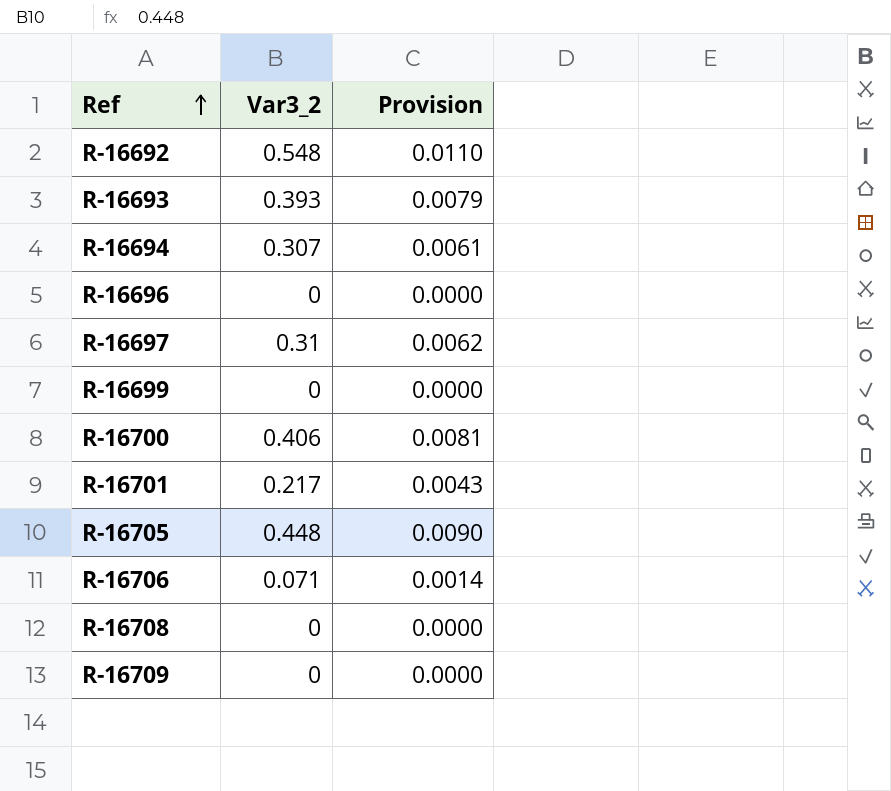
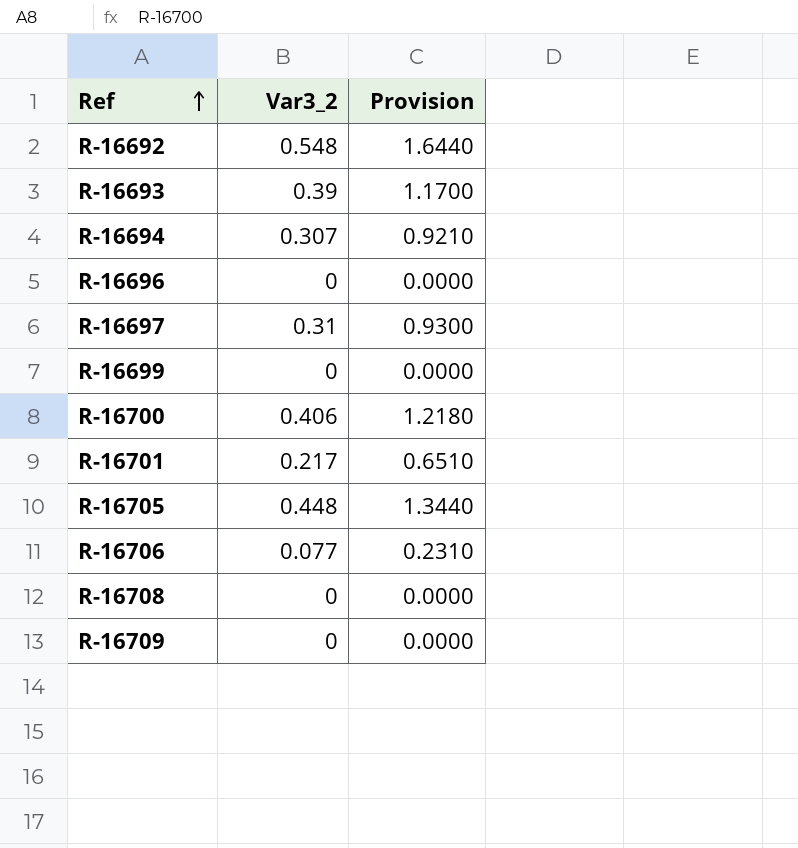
column Provision | formula: [Var3_2] * 0.02 -> [Var3_2] * 3
R-16693 | Var3_2: 0.393 -> 0.39
R-16706 | Var3_2: 0.071 -> 0.077

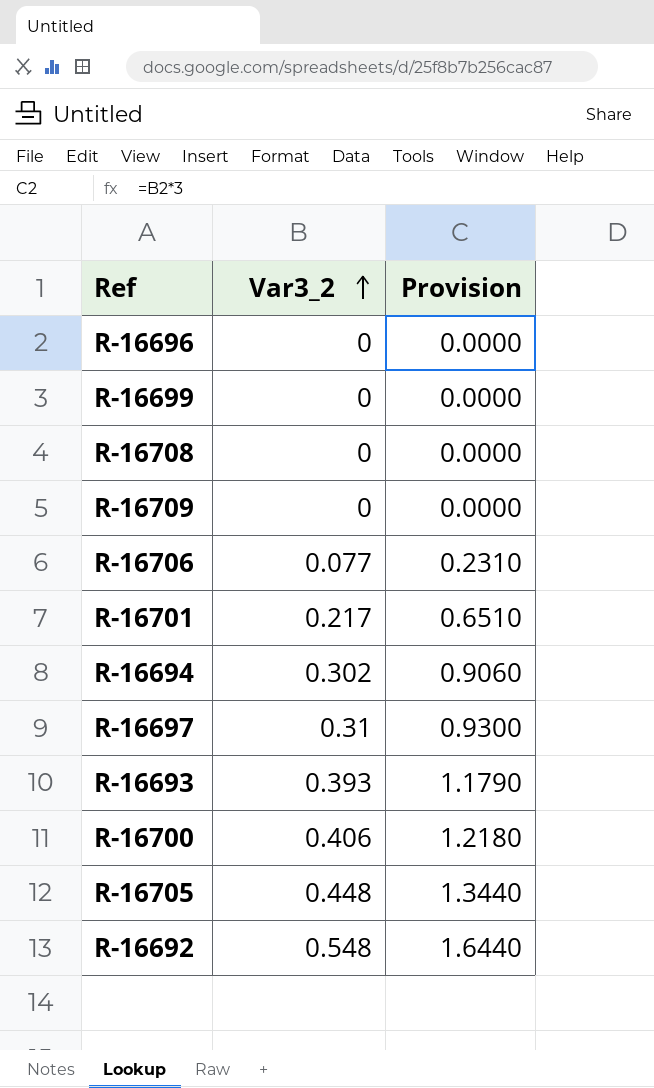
row order: Ref ascending -> Var3_2 ascending
R-16694 | Var3_2: 0.307 -> 0.302
R-16694 | Provision: 0.9210 -> 0.9060
R-16693 | Var3_2: 0.39 -> 0.393
R-16693 | Provision: 1.1700 -> 1.1790

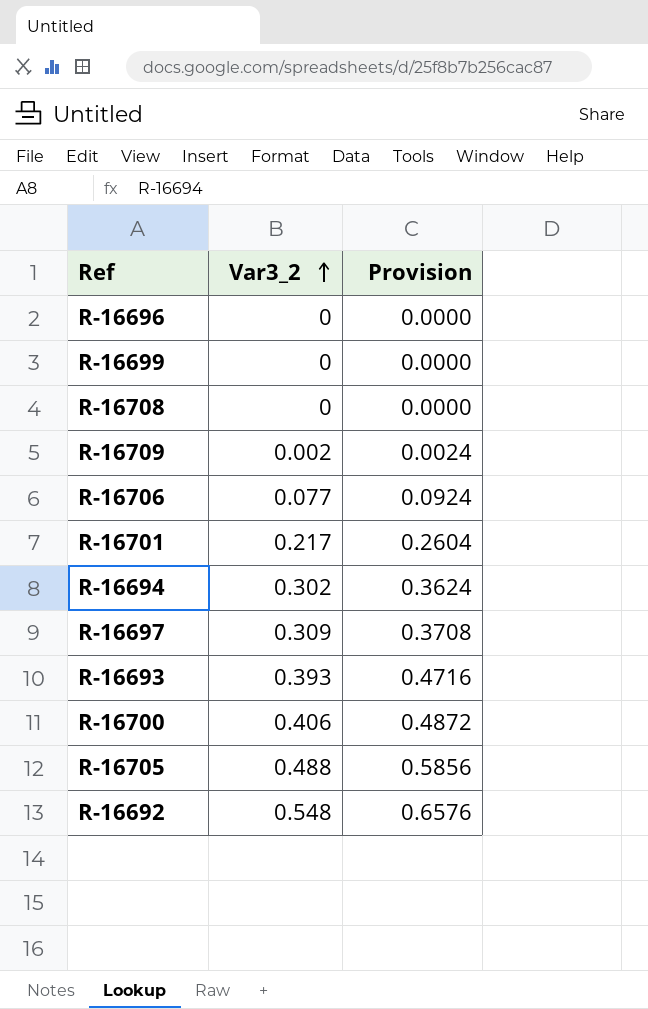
column Provision | formula: [Var3_2] * 3 -> [Var3_2] * 1.2
R-16709 | Var3_2: 0 -> 0.002
R-16697 | Var3_2: 0.31 -> 0.309
R-16705 | Var3_2: 0.448 -> 0.488

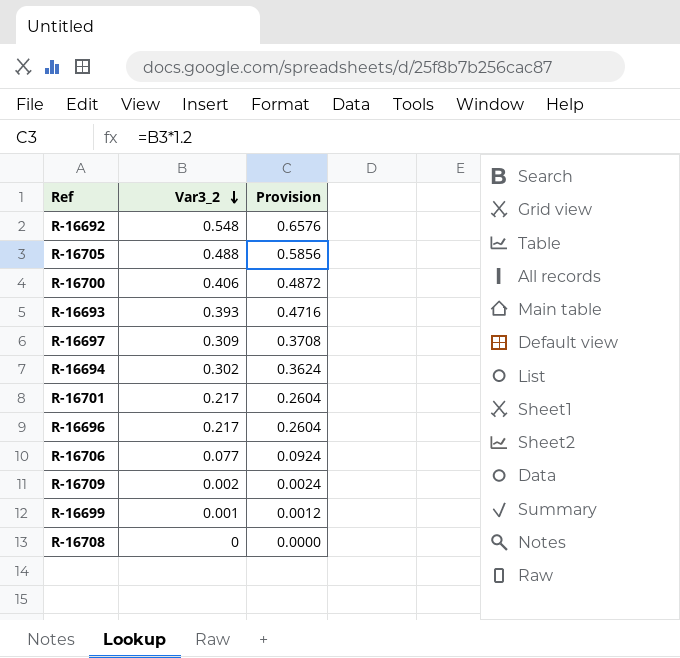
row order: Var3_2 ascending -> Var3_2 descending
R-16696 | Var3_2: 0 -> 0.217
R-16696 | Provision: 0.0000 -> 0.2604
R-16699 | Var3_2: 0 -> 0.001
R-16699 | Provision: 0.0000 -> 0.0012

